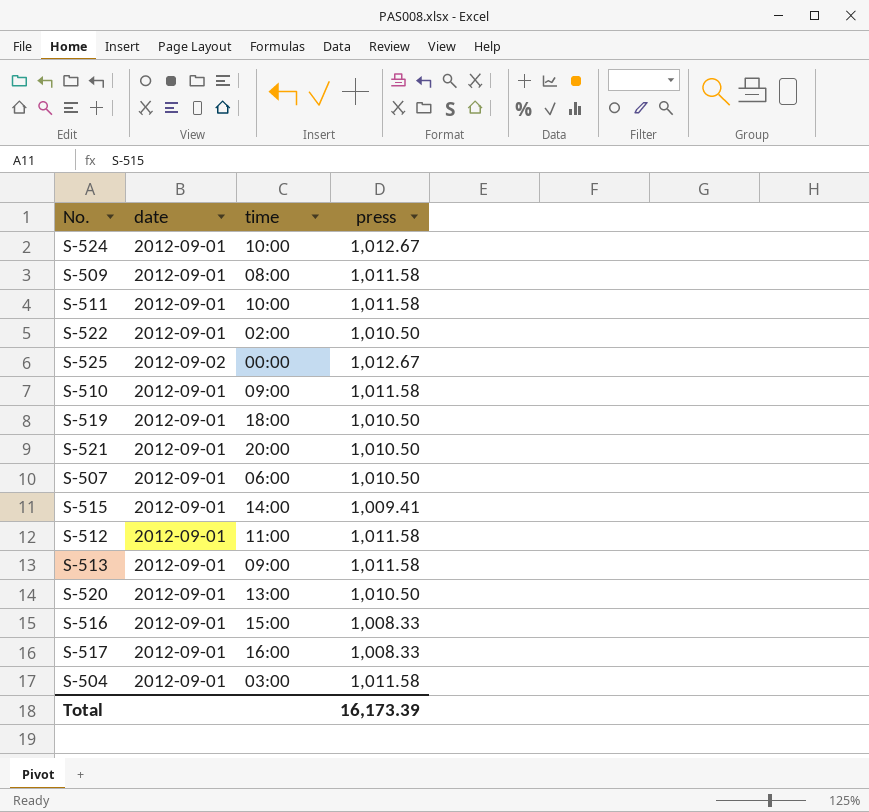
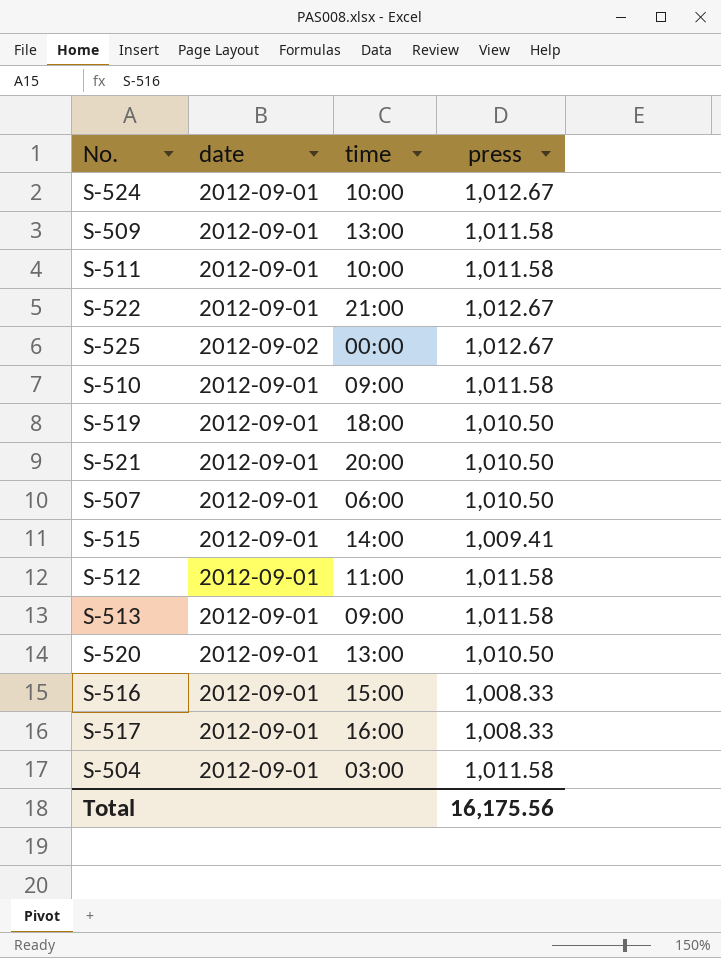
S-509 | time: 08:00 -> 13:00
S-522 | time: 02:00 -> 21:00
S-522 | press: 1,010.50 -> 1,012.67
Total | press: 16,173.39 -> 16,175.56

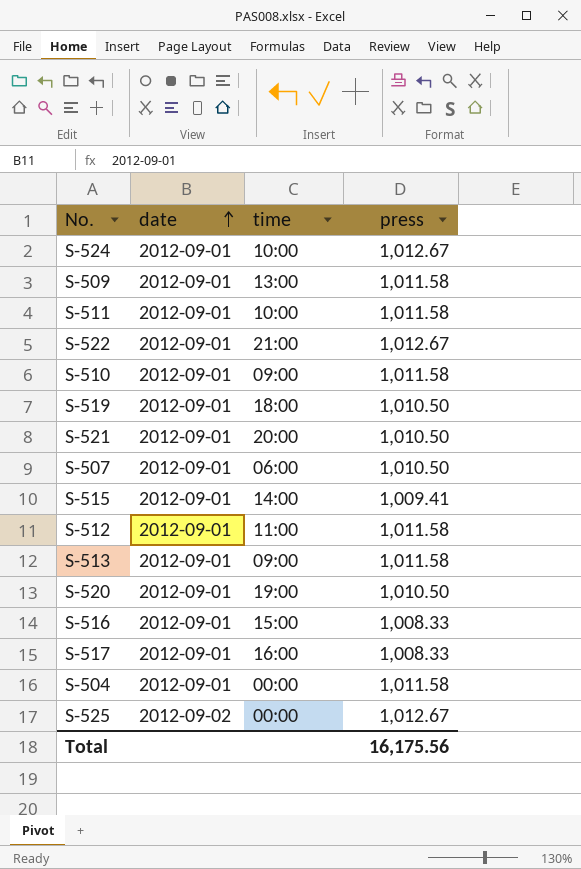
row order: none -> date ascending
S-520 | time: 13:00 -> 19:00
S-504 | time: 03:00 -> 00:00

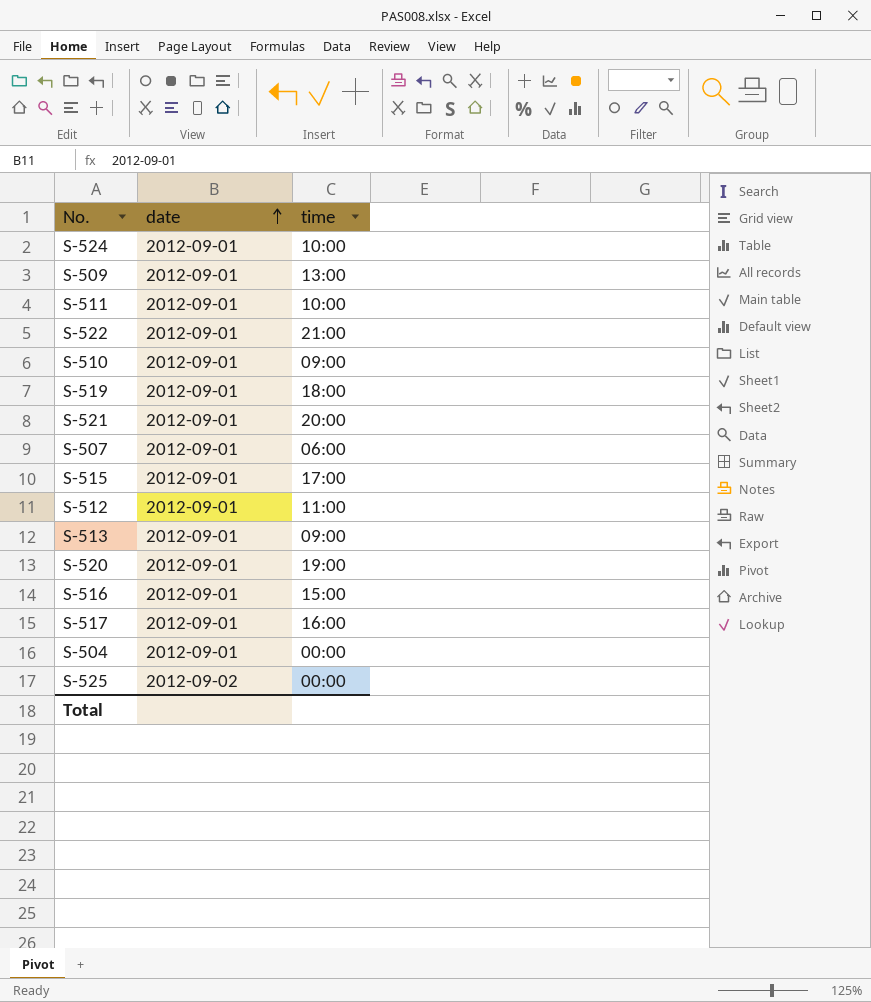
column press | position: 4 -> none
S-515 | time: 14:00 -> 17:00

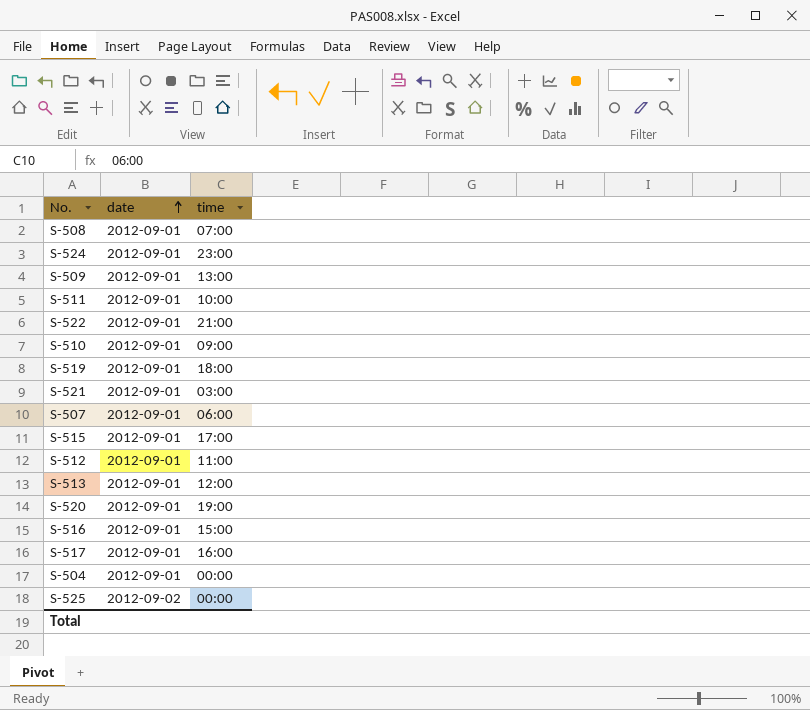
row S-508: none -> 2012-09-01 | 07:00
S-524 | time: 10:00 -> 23:00
S-521 | time: 20:00 -> 03:00
S-513 | time: 09:00 -> 12:00

